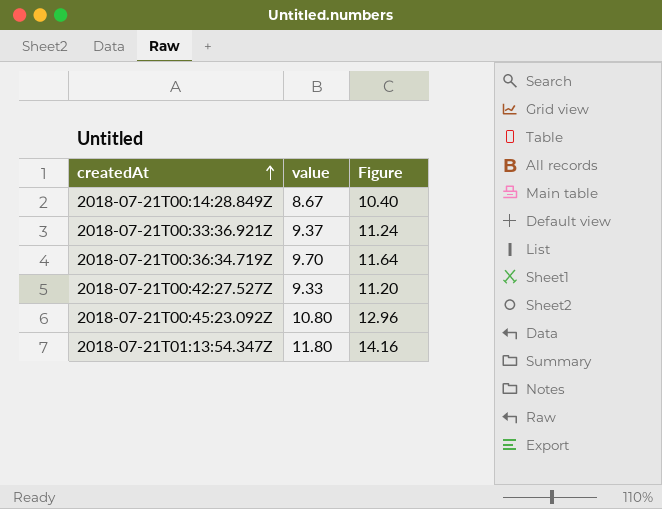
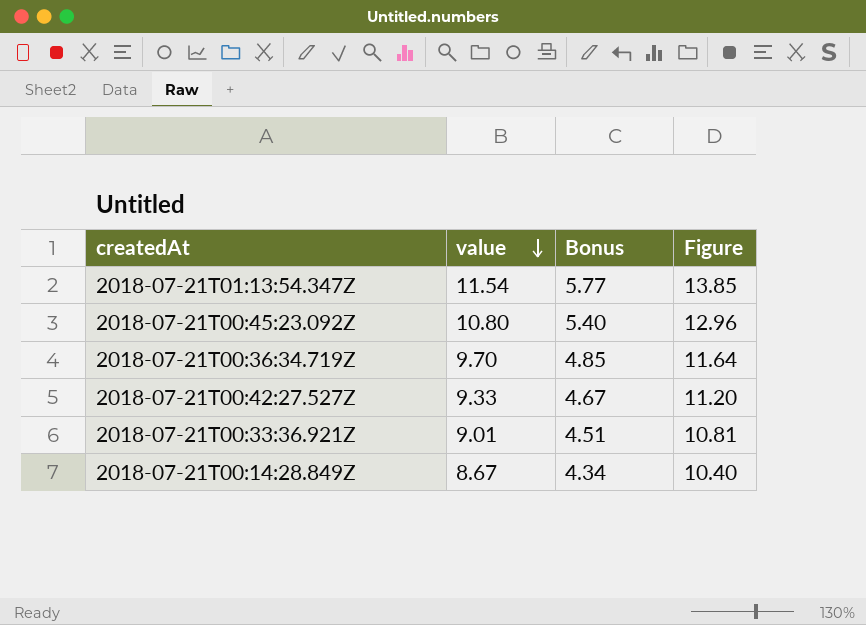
row order: createdAt ascending -> value descending
column Bonus | formula: none -> [value] * 0.5
2018-07-21T01:13:54.347Z | value: 11.80 -> 11.54
2018-07-21T01:13:54.347Z | Figure: 14.16 -> 13.85
2018-07-21T00:33:36.921Z | value: 9.37 -> 9.01
2018-07-21T00:33:36.921Z | Figure: 11.24 -> 10.81

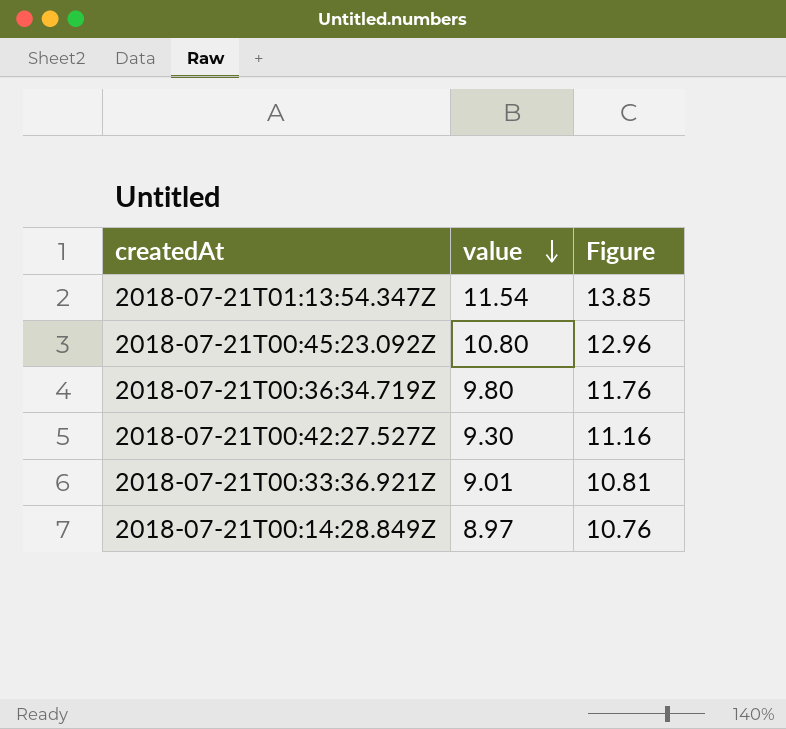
column Bonus | formula: [value] * 0.5 -> none
2018-07-21T00:36:34.719Z | value: 9.70 -> 9.80
2018-07-21T00:36:34.719Z | Figure: 11.64 -> 11.76
2018-07-21T00:42:27.527Z | value: 9.33 -> 9.30
2018-07-21T00:42:27.527Z | Figure: 11.20 -> 11.16
2018-07-21T00:14:28.849Z | value: 8.67 -> 8.97
2018-07-21T00:14:28.849Z | Figure: 10.40 -> 10.76

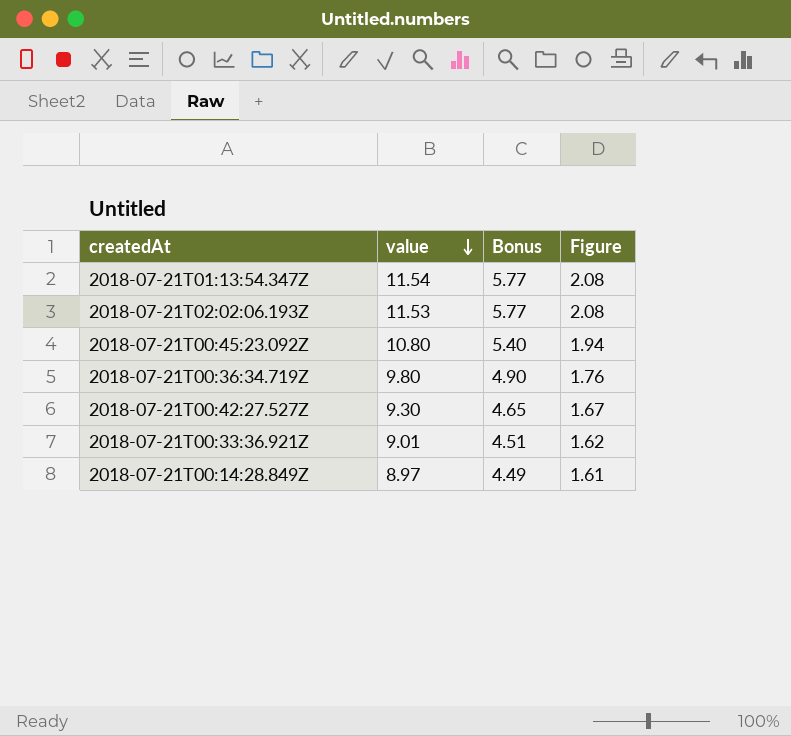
column Bonus | formula: none -> [value] * 0.5
column Figure | formula: [value] * 1.2 -> [value] * 0.18
row 2018-07-21T02:02:06.193Z: none -> 11.53 | 5.77 | 2.08

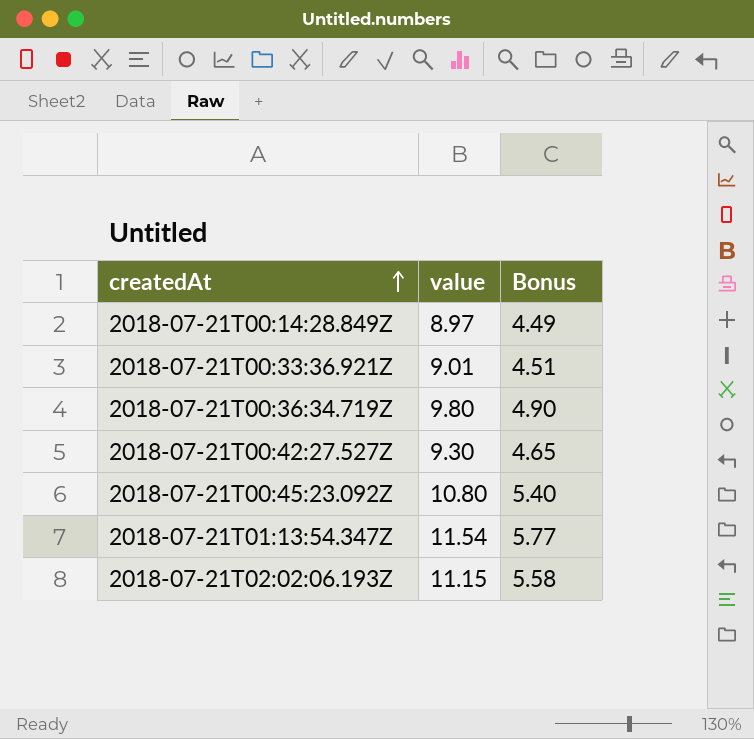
row order: value descending -> createdAt ascending
column Figure | formula: [value] * 0.18 -> none
2018-07-21T02:02:06.193Z | value: 11.53 -> 11.15
2018-07-21T02:02:06.193Z | Bonus: 5.77 -> 5.58

